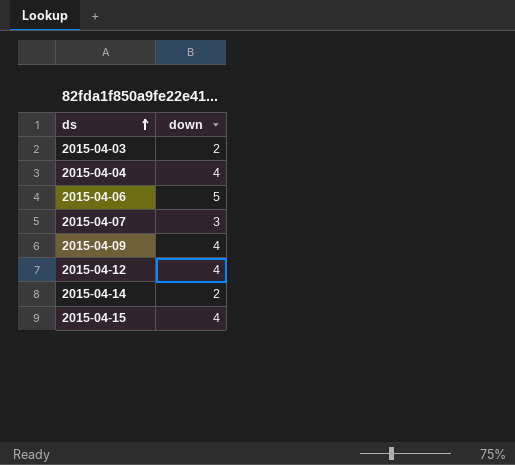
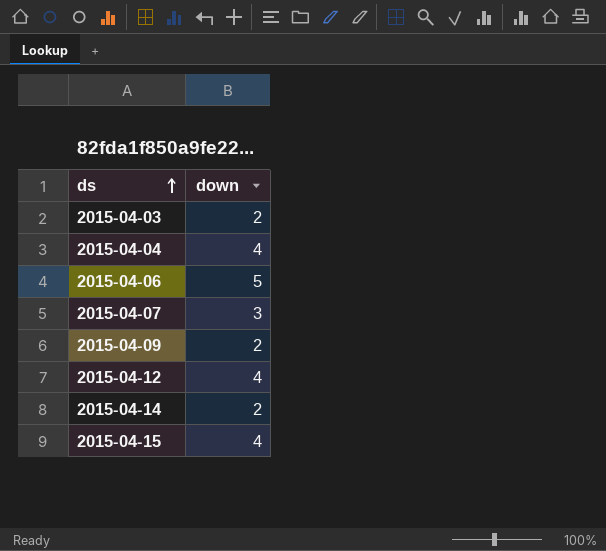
2015-04-09 | down: 4 -> 2

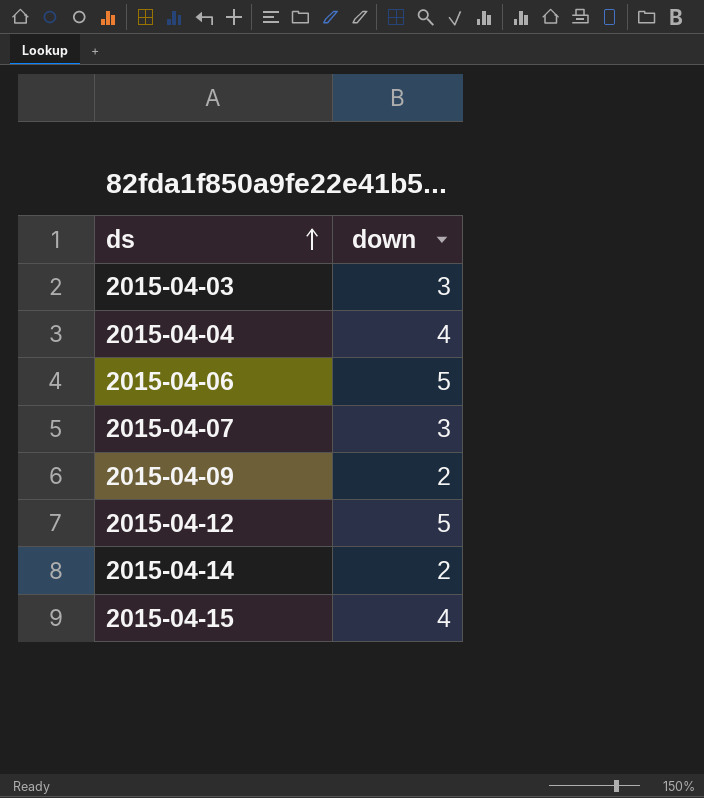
2015-04-03 | down: 2 -> 3
2015-04-12 | down: 4 -> 5

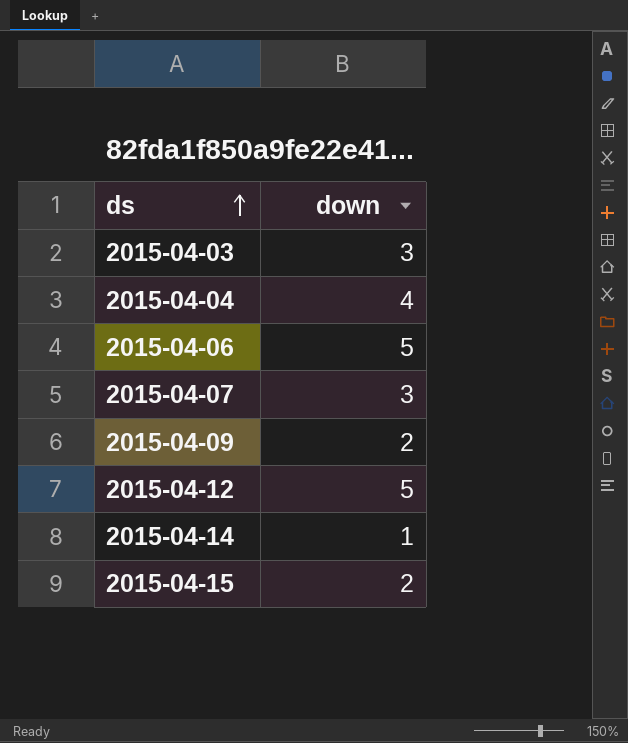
2015-04-14 | down: 2 -> 1
2015-04-15 | down: 4 -> 2

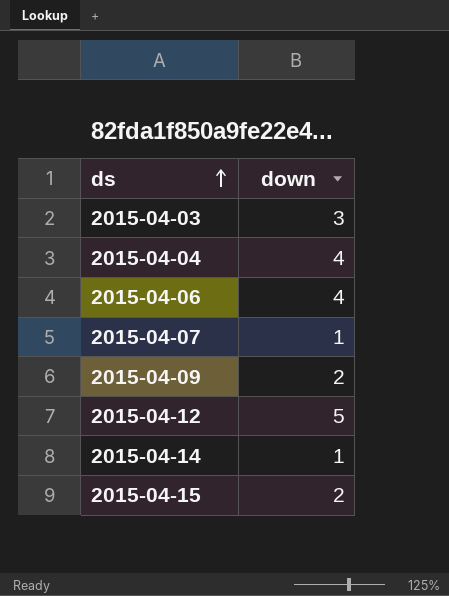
2015-04-06 | down: 5 -> 4
2015-04-07 | down: 3 -> 1

